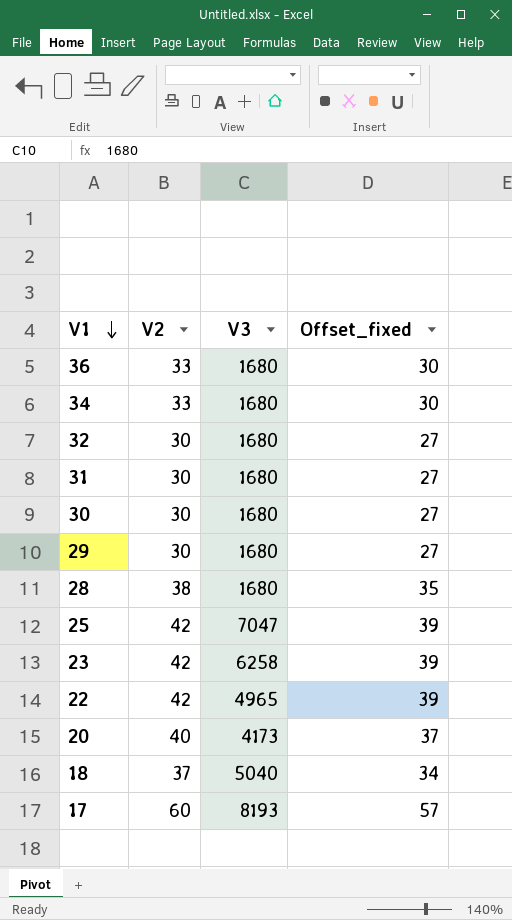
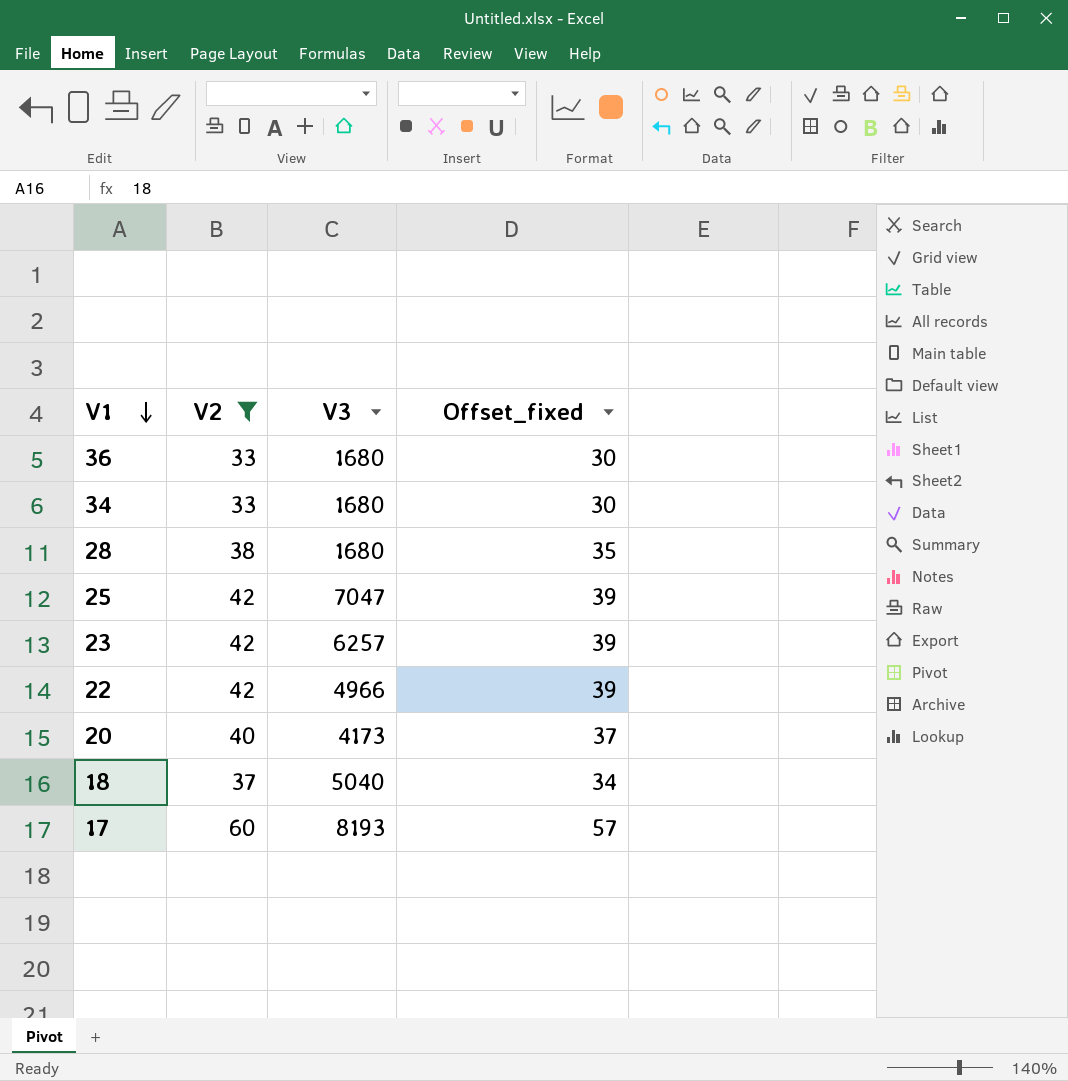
filter: none -> V2 != 30
23 | V3: 6258 -> 6257
22 | V3: 4965 -> 4966

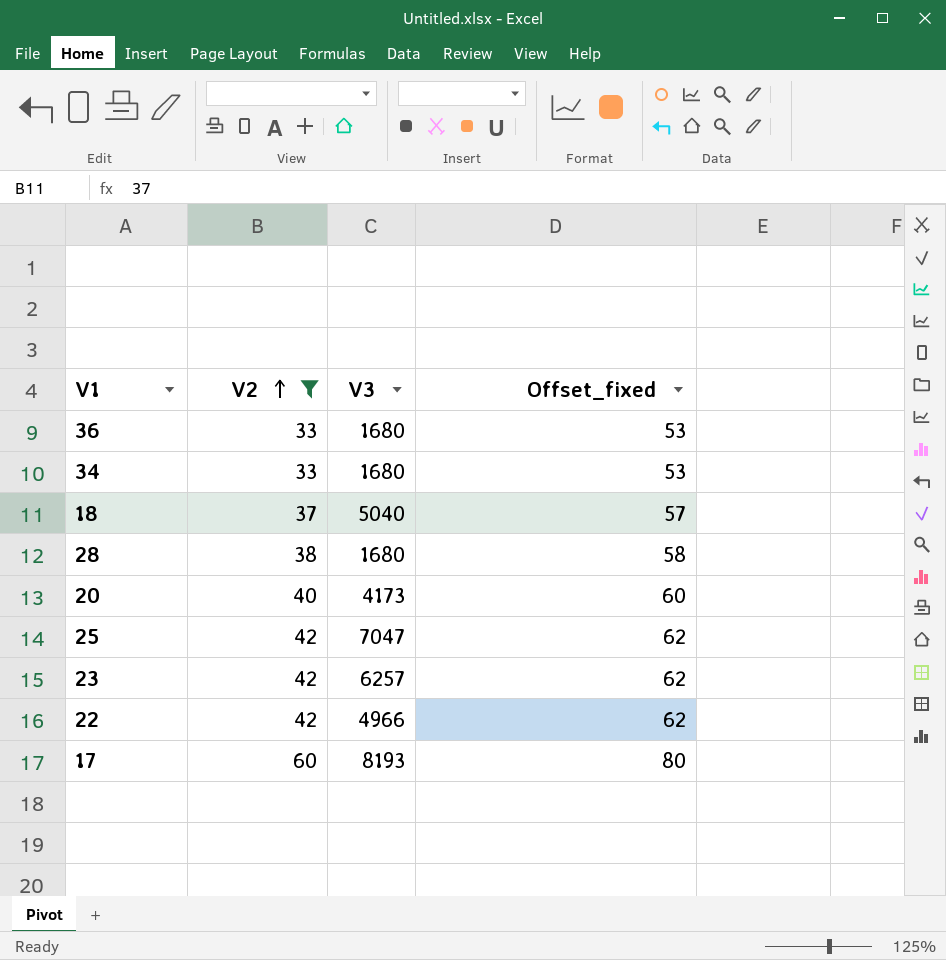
row order: V1 descending -> V2 ascending
column Offset_fixed | formula: [V2] - 3 -> [V2] + 20

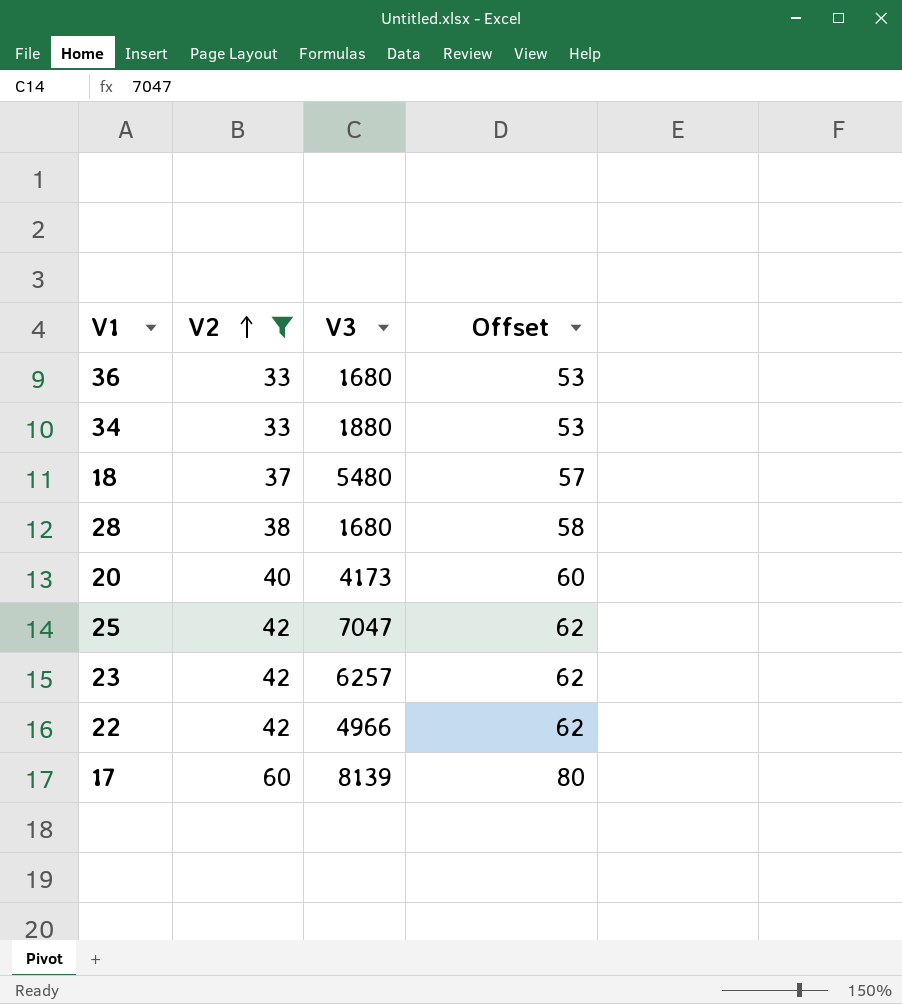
column name: Offset_fixed -> Offset
34 | V3: 1680 -> 1880
18 | V3: 5040 -> 5480
17 | V3: 8193 -> 8139

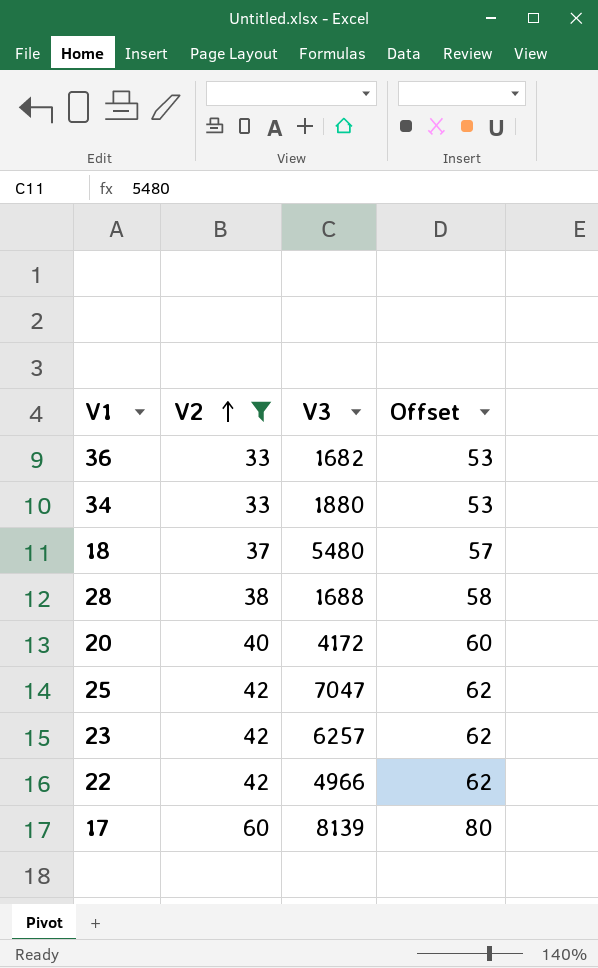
36 | V3: 1680 -> 1682
28 | V3: 1680 -> 1688
20 | V3: 4173 -> 4172

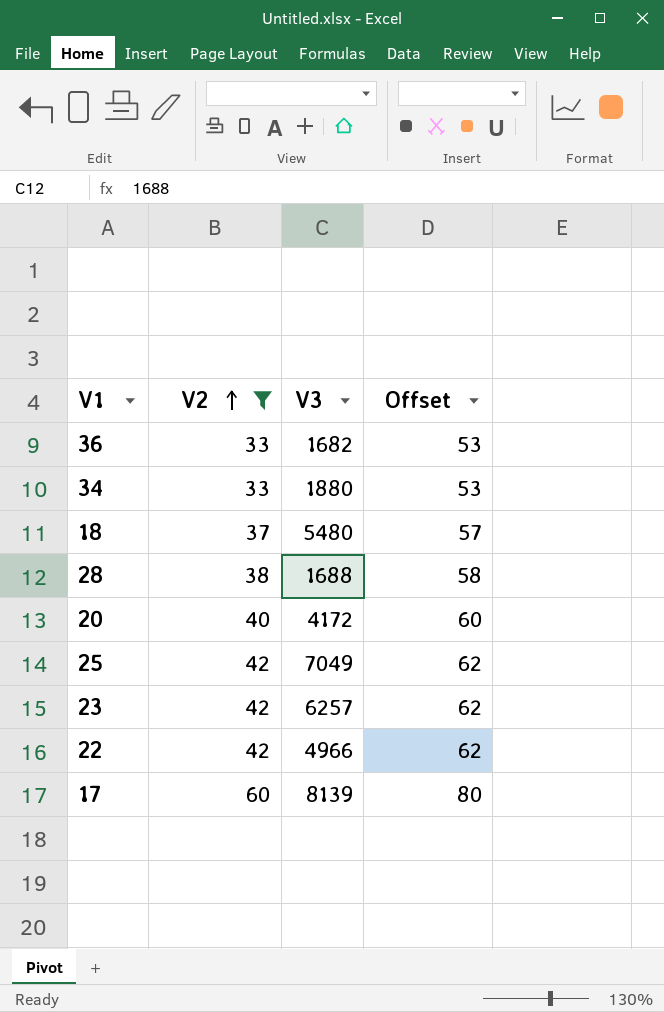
25 | V3: 7047 -> 7049

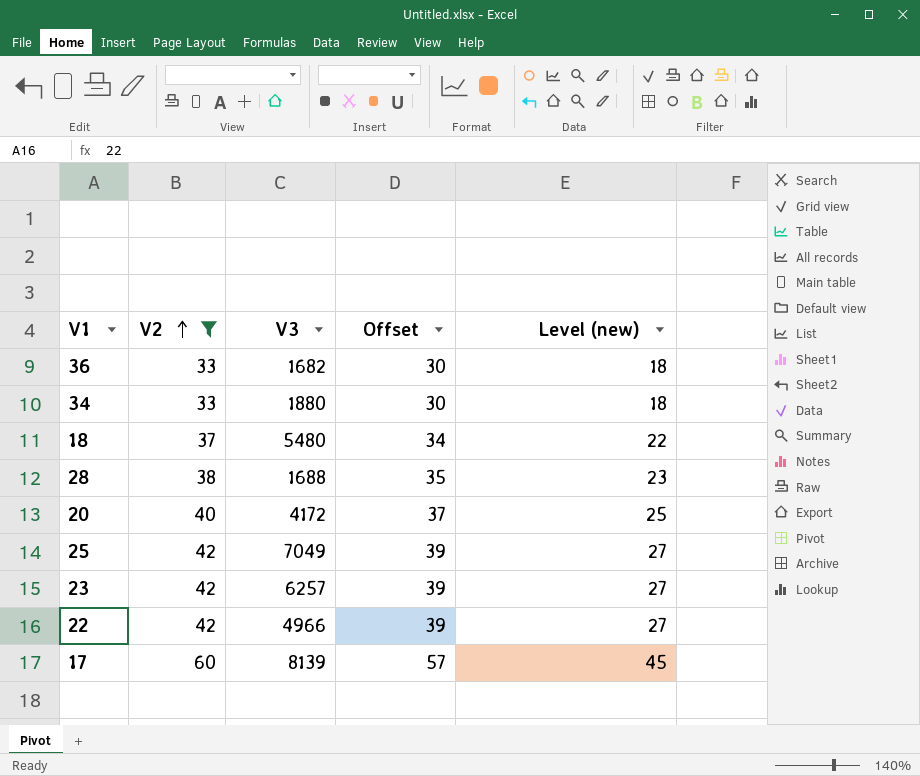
column Offset | formula: [V2] + 20 -> [V2] - 3
column Level (new) | formula: none -> [V2] - 15

